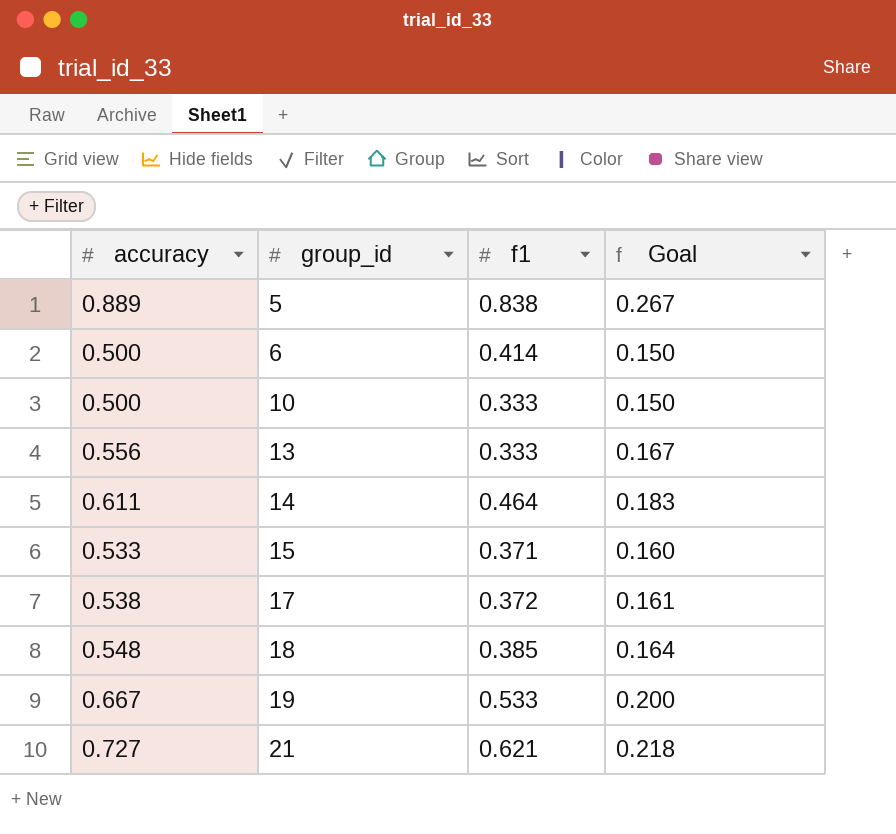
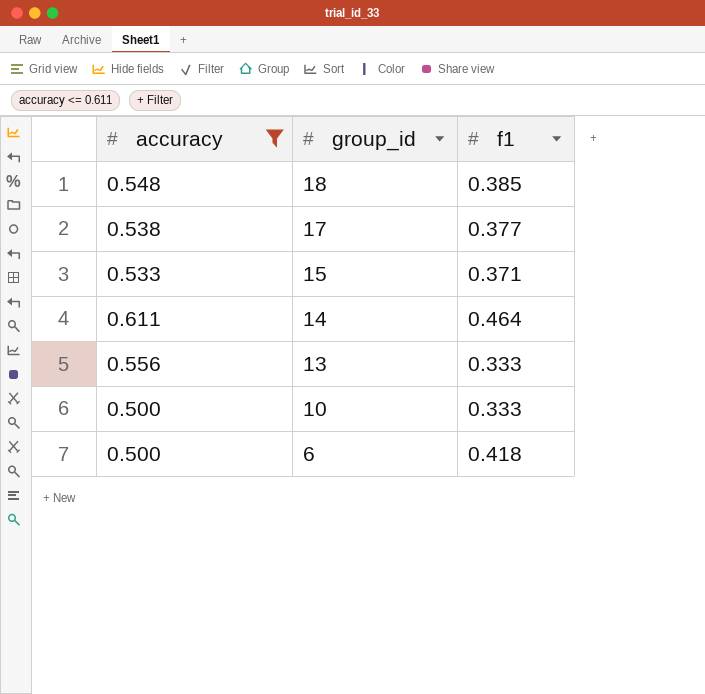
filter: none -> accuracy <= 0.611
row order: group_id ascending -> group_id descending
column Goal | formula: [accuracy] * 0.3 -> none
17 | f1: 0.372 -> 0.377
6 | f1: 0.414 -> 0.418

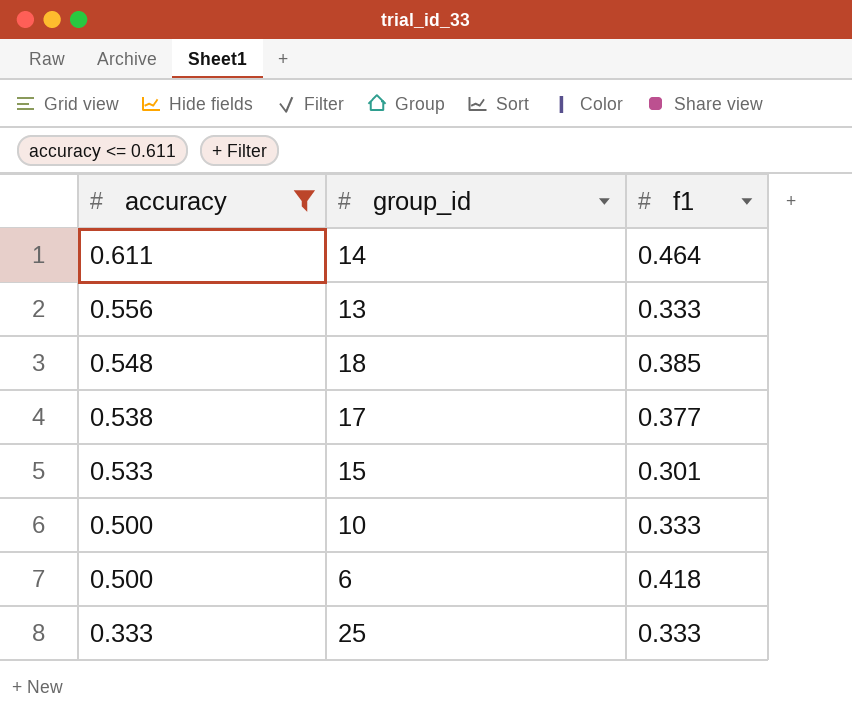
row order: group_id descending -> accuracy descending
15 | f1: 0.371 -> 0.301
row 25: none -> 0.333 | 0.333

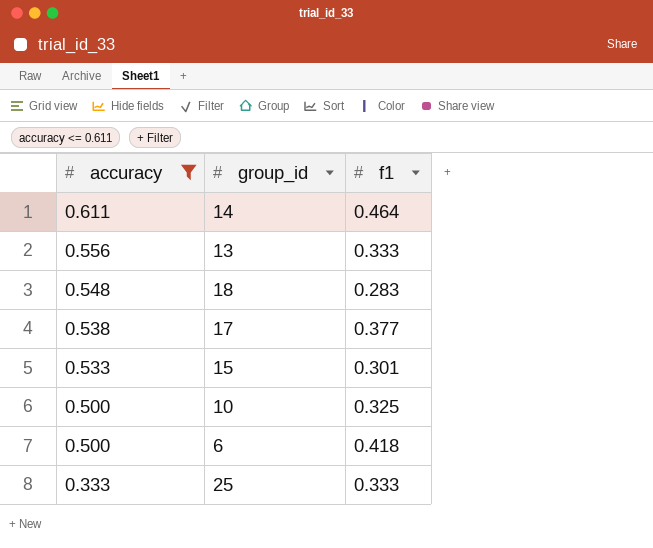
18 | f1: 0.385 -> 0.283
10 | f1: 0.333 -> 0.325

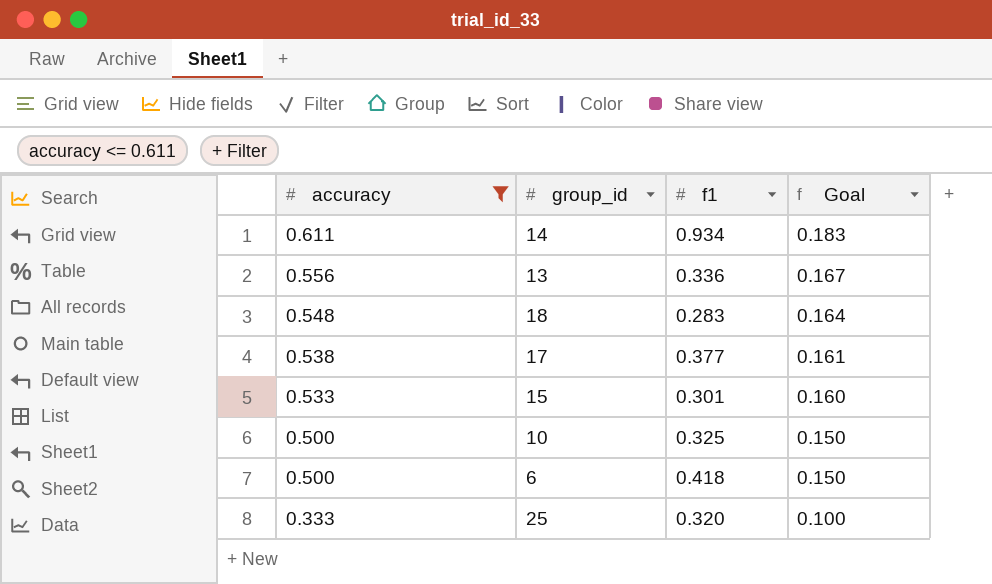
column Goal | formula: none -> [accuracy] * 0.3
14 | f1: 0.464 -> 0.934
13 | f1: 0.333 -> 0.336
25 | f1: 0.333 -> 0.320

